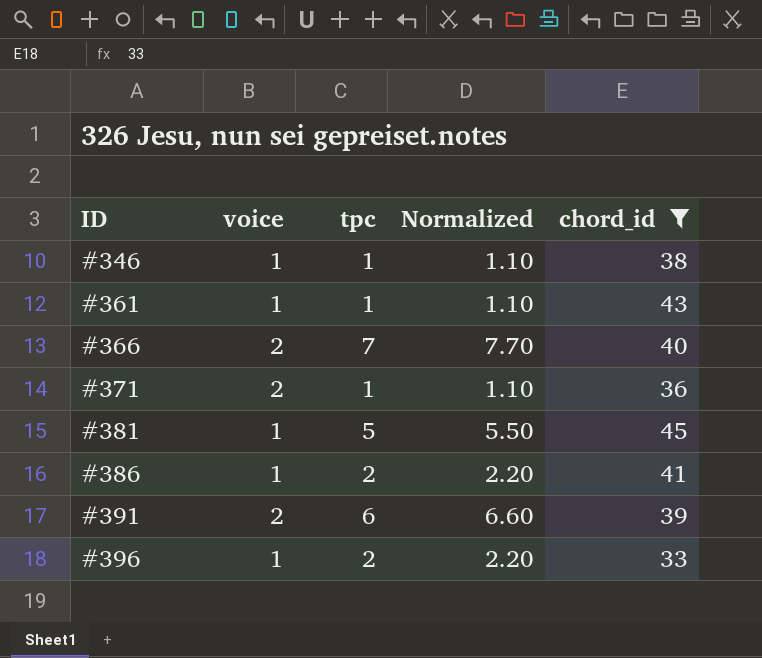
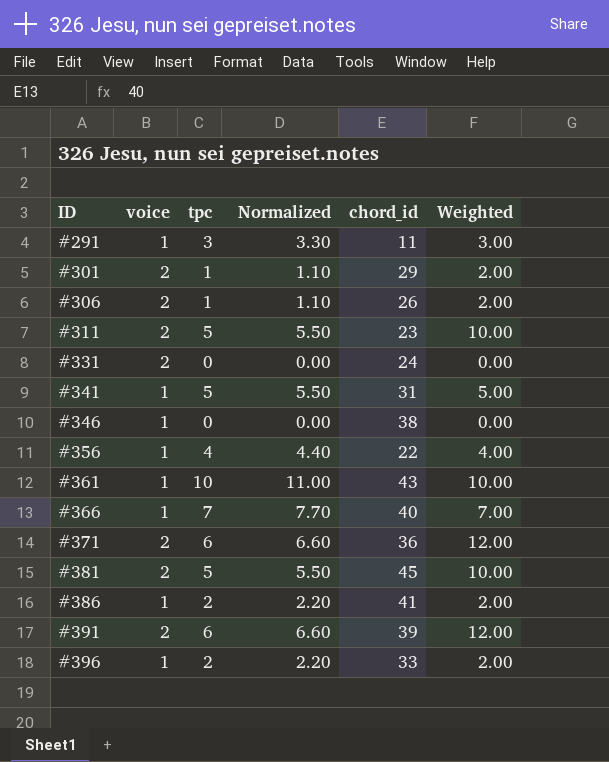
filter: chord_id >= 33 -> none
column Weighted | formula: none -> [voice] * [tpc]
#346 | tpc: 1 -> 0
#346 | Normalized: 1.10 -> 0.00
#361 | tpc: 1 -> 10
#361 | Normalized: 1.10 -> 11.00
#366 | voice: 2 -> 1
#371 | tpc: 1 -> 6
#371 | Normalized: 1.10 -> 6.60
#381 | voice: 1 -> 2

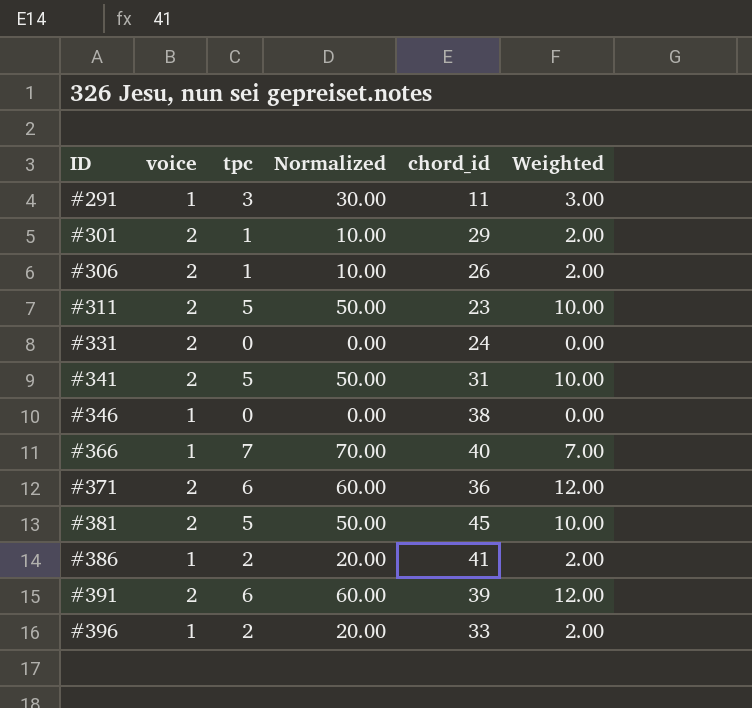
column Normalized | formula: [tpc] * 1.1 -> [tpc] * 10
row #356: 1 | 4 | 4.40 | 22 | 4.00 -> none
row #361: 1 | 10 | 11.00 | 43 | 10.00 -> none
#341 | voice: 1 -> 2
#341 | Weighted: 5.00 -> 10.00

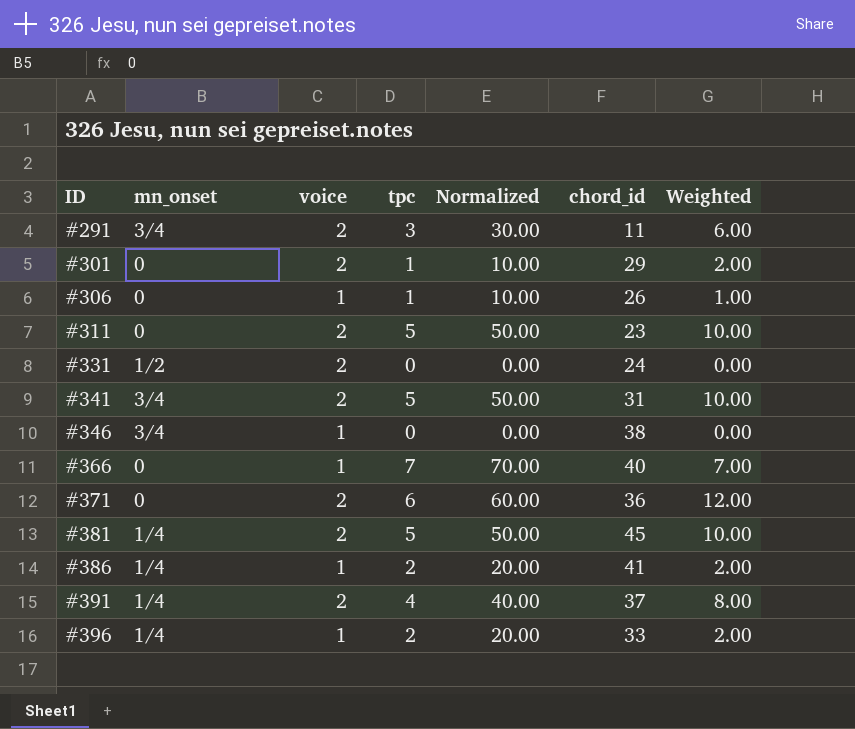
column mn_onset | position: none -> 2
#291 | voice: 1 -> 2
#291 | Weighted: 3.00 -> 6.00
#306 | voice: 2 -> 1
#306 | Weighted: 2.00 -> 1.00
#391 | tpc: 6 -> 4
#391 | Normalized: 60.00 -> 40.00
#391 | chord_id: 39 -> 37
#391 | Weighted: 12.00 -> 8.00

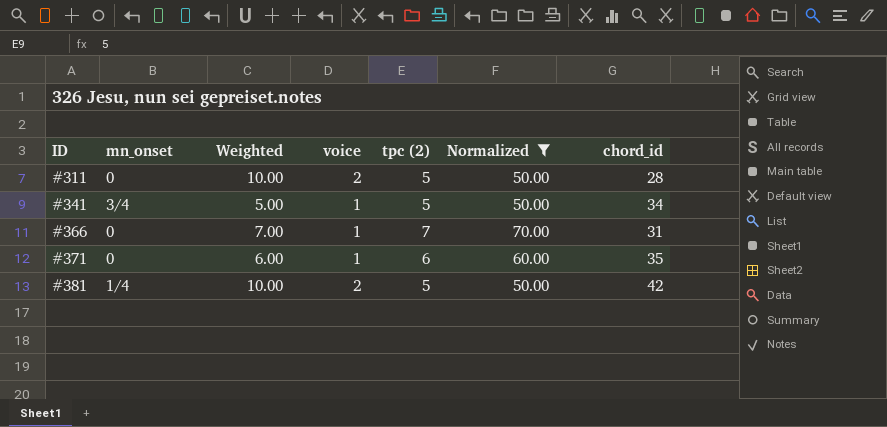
filter: none -> Normalized >= 50.00
column Weighted | position: 7 -> 3
column name: tpc -> tpc (2)
#311 | chord_id: 23 -> 28
#341 | Weighted: 10.00 -> 5.00
#341 | voice: 2 -> 1
#341 | chord_id: 31 -> 34
#366 | chord_id: 40 -> 31
#371 | Weighted: 12.00 -> 6.00
#371 | voice: 2 -> 1
#371 | chord_id: 36 -> 35
#381 | chord_id: 45 -> 42

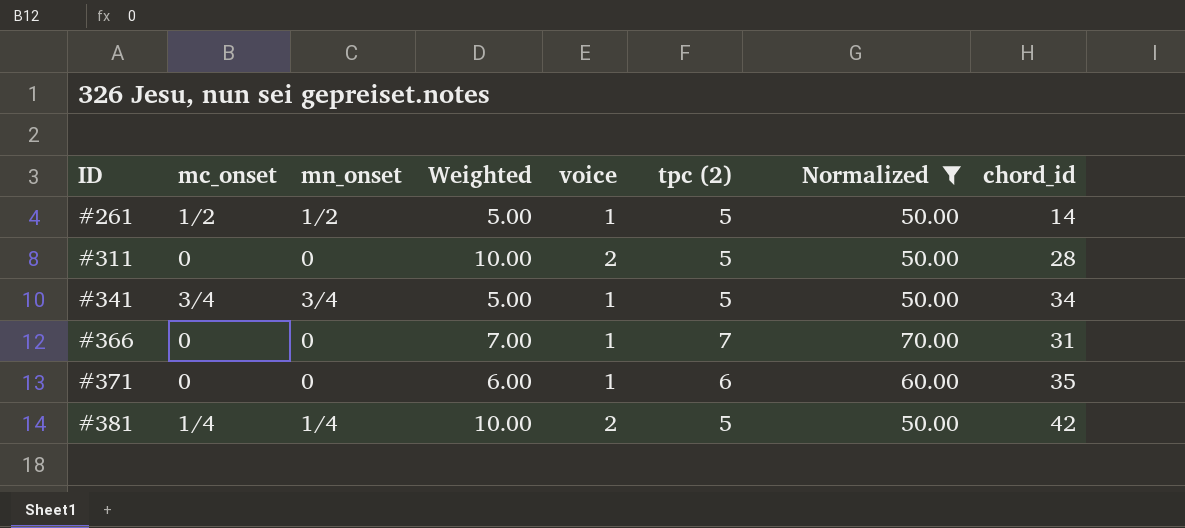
column mc_onset | position: none -> 2
row #261: none -> 1/2 | 1/2 | 5.00 | 1 | 5 | 50.00 | 14

